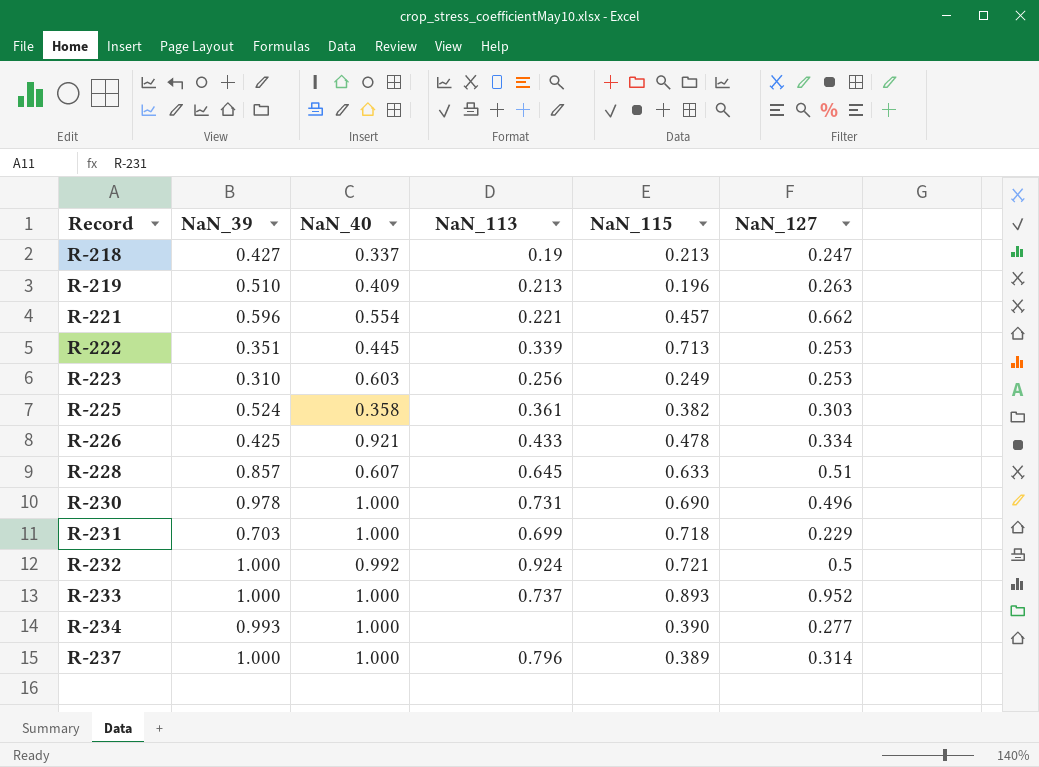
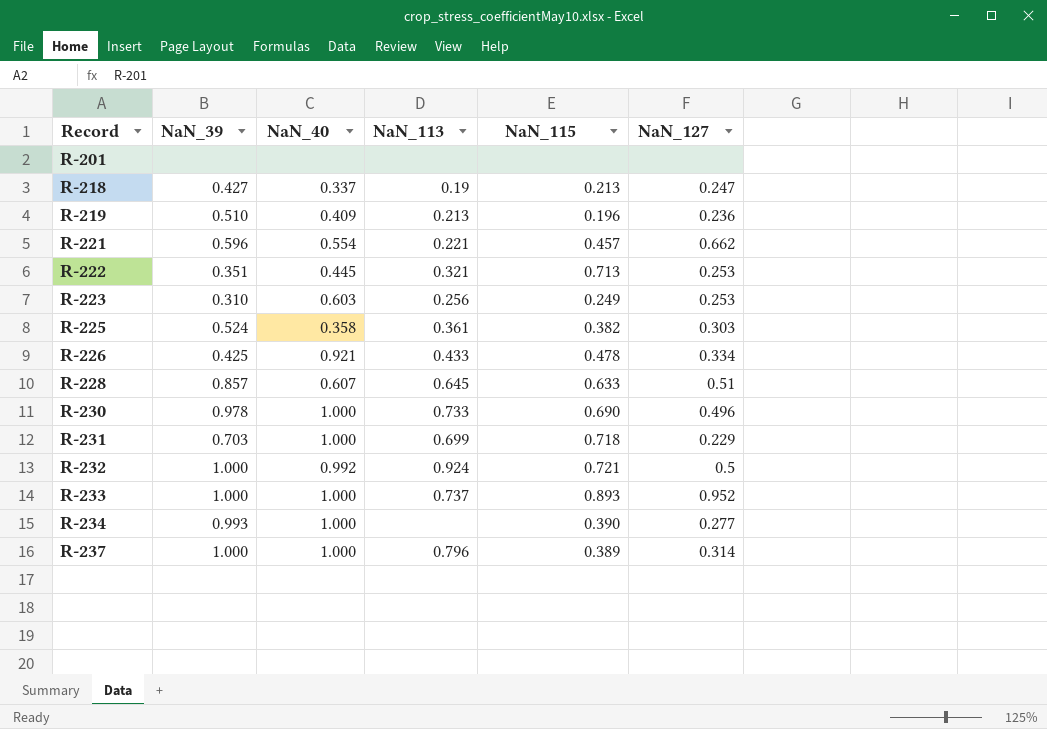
row R-201: none -> none | none | none | none | none
R-219 | NaN_127: 0.263 -> 0.236
R-222 | NaN_113: 0.339 -> 0.321
R-230 | NaN_113: 0.731 -> 0.733

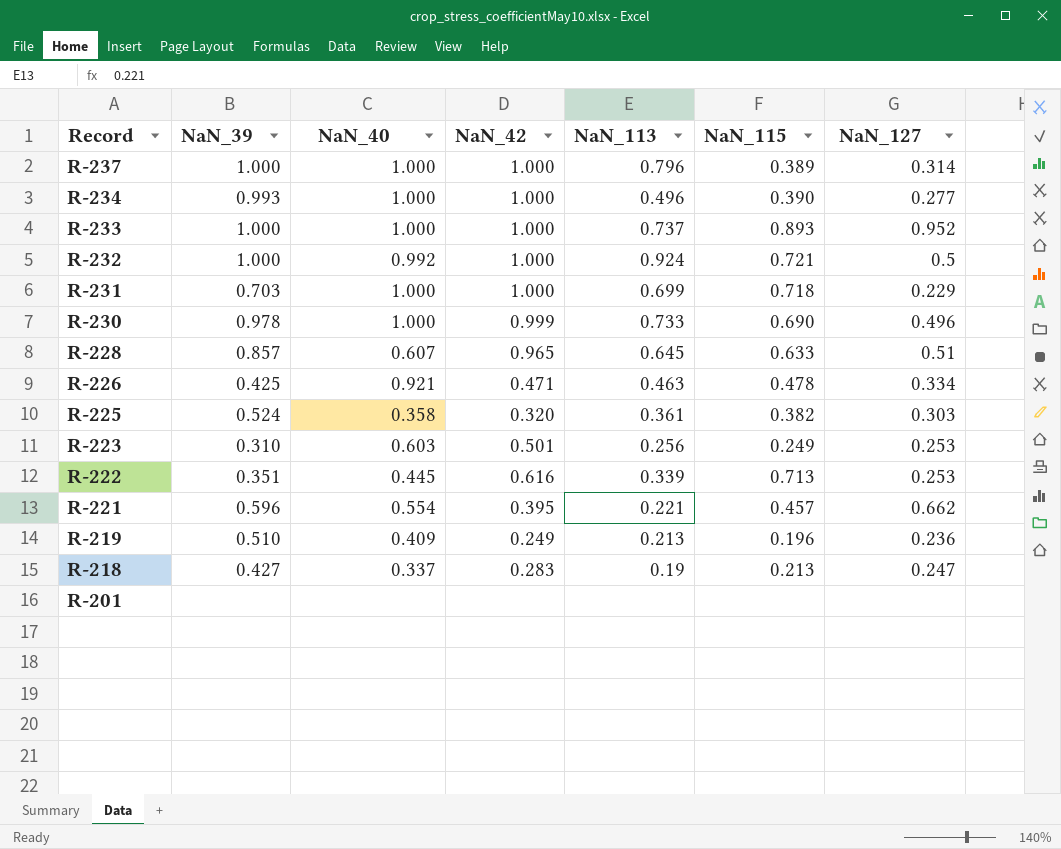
row order: Record ascending -> Record descending
column NaN_42 | position: none -> 4
R-234 | NaN_113: none -> 0.496
R-226 | NaN_113: 0.433 -> 0.463
R-222 | NaN_113: 0.321 -> 0.339

